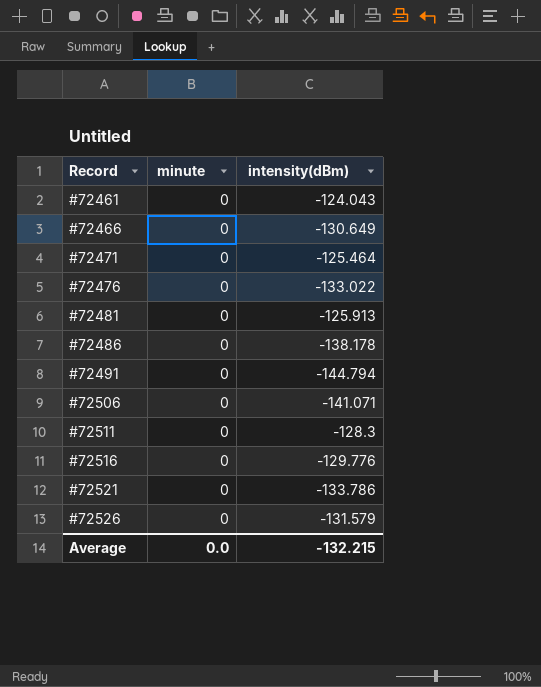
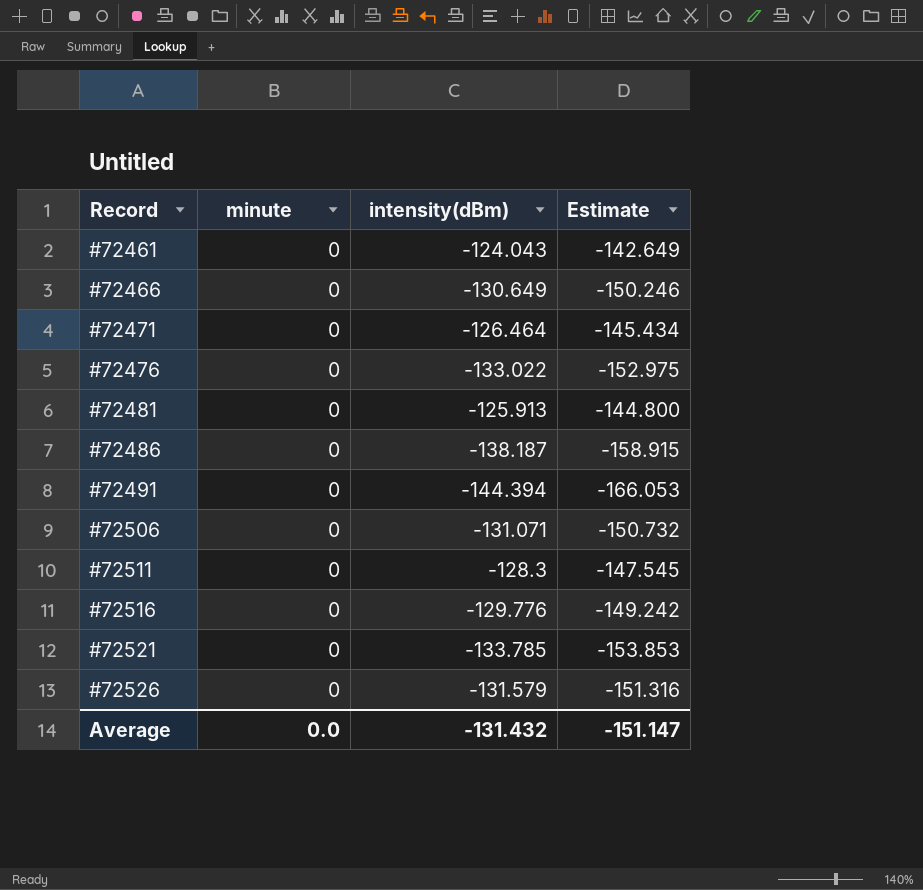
column Estimate | formula: none -> [intensity(dBm)] * 1.15
#72471 | intensity(dBm): -125.464 -> -126.464
#72486 | intensity(dBm): -138.178 -> -138.187
#72491 | intensity(dBm): -144.794 -> -144.394
#72506 | intensity(dBm): -141.071 -> -131.071
#72521 | intensity(dBm): -133.786 -> -133.785
Average | intensity(dBm): -132.215 -> -131.432

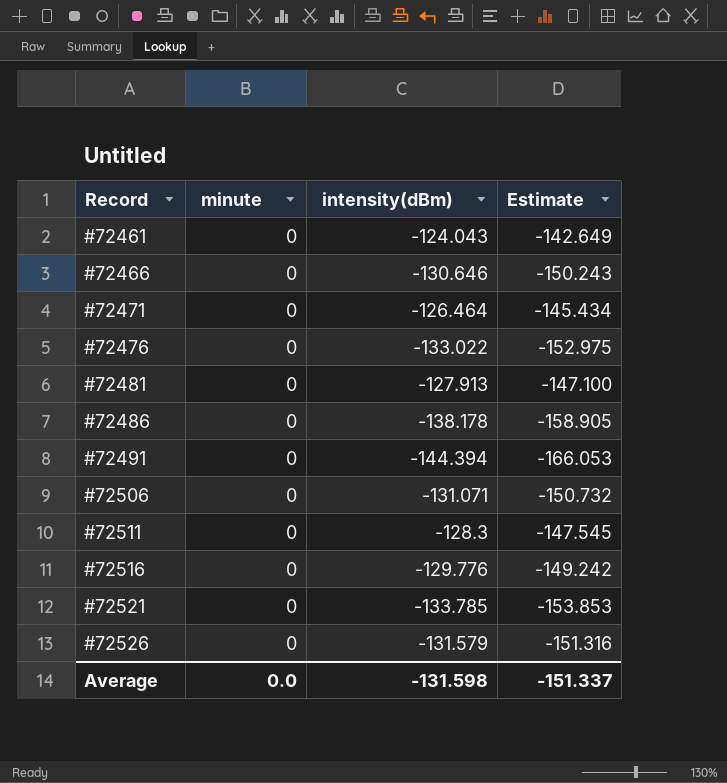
#72466 | intensity(dBm): -130.649 -> -130.646
#72466 | Estimate: -150.246 -> -150.243
#72481 | intensity(dBm): -125.913 -> -127.913
#72481 | Estimate: -144.800 -> -147.100
#72486 | intensity(dBm): -138.187 -> -138.178
#72486 | Estimate: -158.915 -> -158.905
Average | intensity(dBm): -131.432 -> -131.598
Average | Estimate: -151.147 -> -151.337

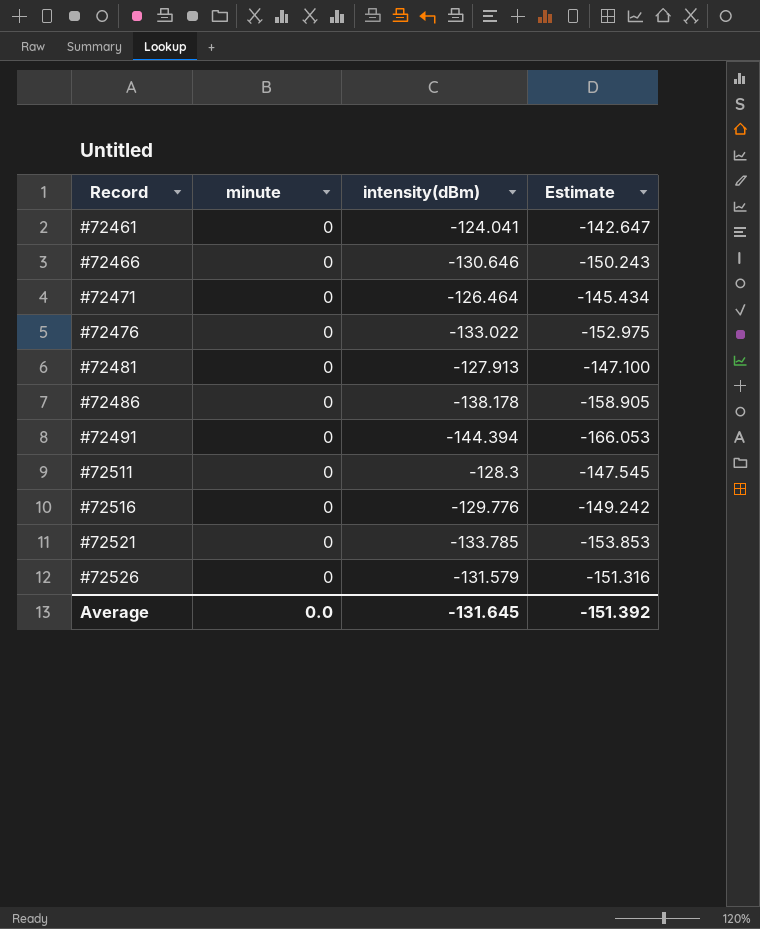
row #72506: 0 | -131.071 | -150.732 -> none
#72461 | intensity(dBm): -124.043 -> -124.041
#72461 | Estimate: -142.649 -> -142.647
Average | intensity(dBm): -131.598 -> -131.645
Average | Estimate: -151.337 -> -151.392

